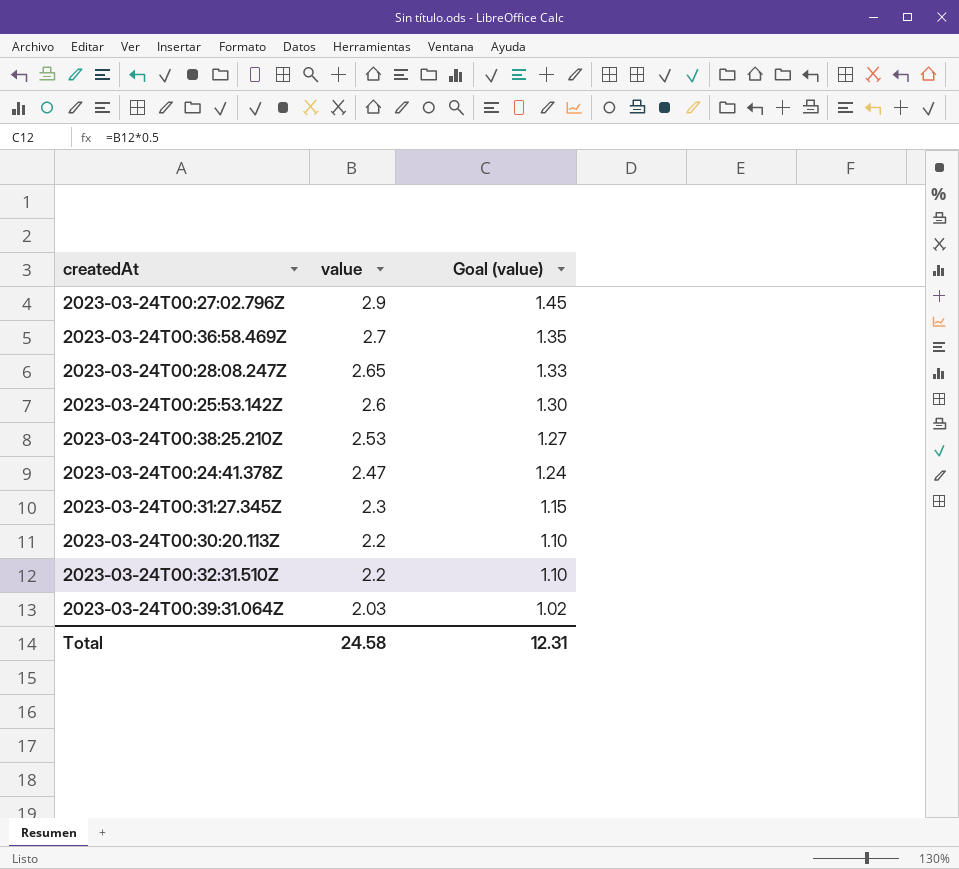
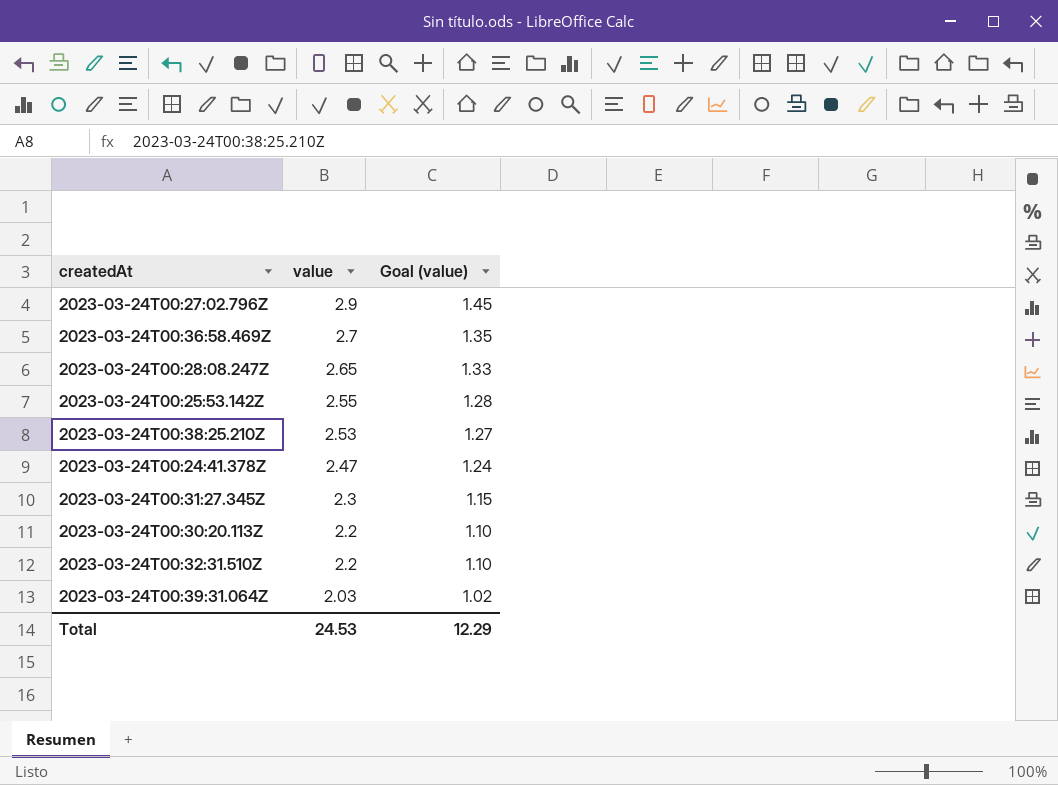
2023-03-24T00:25:53.142Z | value: 2.6 -> 2.55
2023-03-24T00:25:53.142Z | Goal (value): 1.30 -> 1.28
Total | value: 24.58 -> 24.53
Total | Goal (value): 12.31 -> 12.29

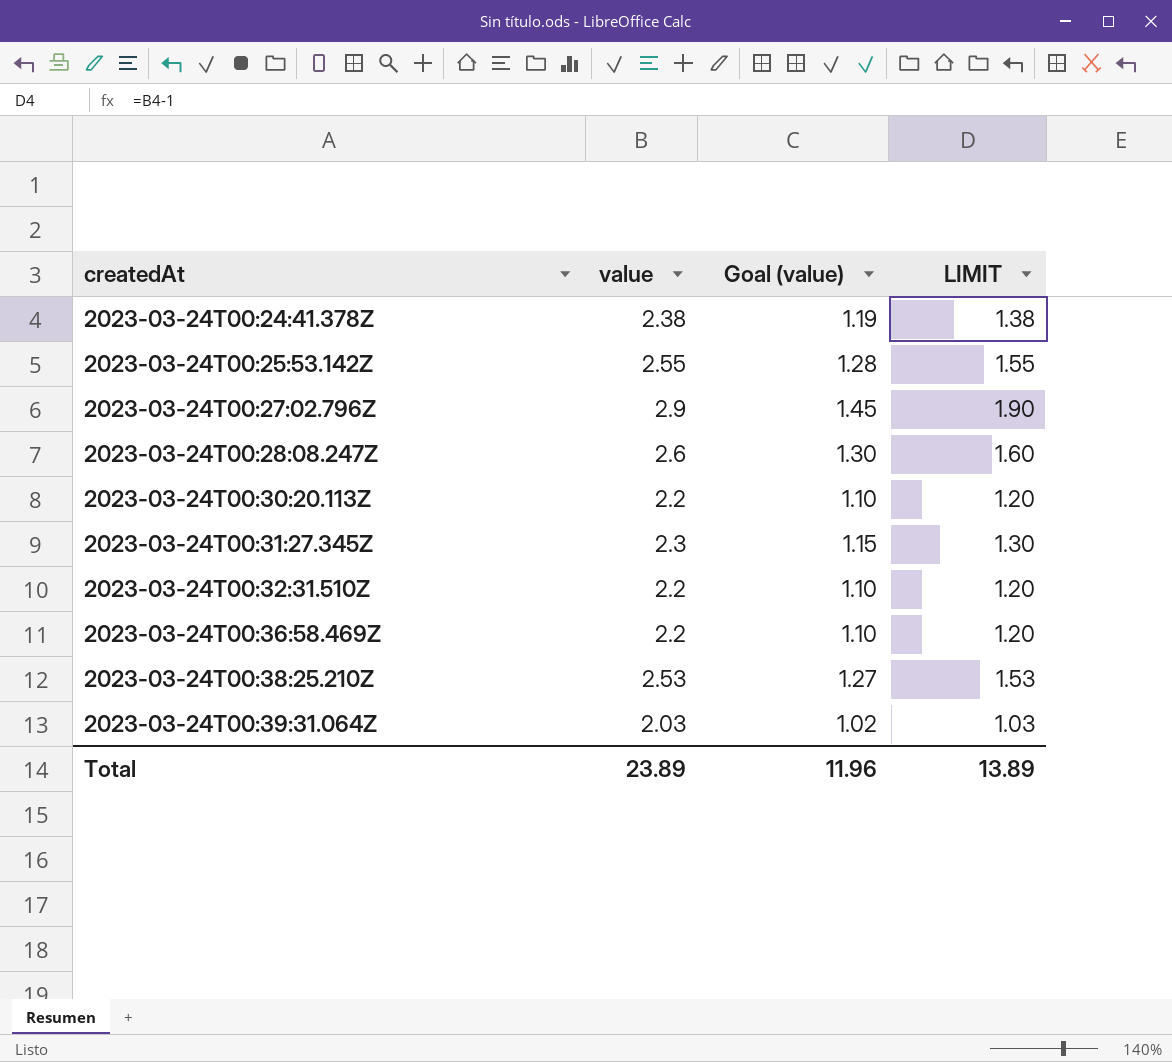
row order: value descending -> createdAt ascending
column LIMIT | formula: none -> [value] - 1
2023-03-24T00:24:41.378Z | value: 2.47 -> 2.38
2023-03-24T00:24:41.378Z | Goal (value): 1.24 -> 1.19
2023-03-24T00:28:08.247Z | value: 2.65 -> 2.6
2023-03-24T00:28:08.247Z | Goal (value): 1.33 -> 1.30
2023-03-24T00:36:58.469Z | value: 2.7 -> 2.2
2023-03-24T00:36:58.469Z | Goal (value): 1.35 -> 1.10
Total | value: 24.53 -> 23.89
Total | Goal (value): 12.29 -> 11.96

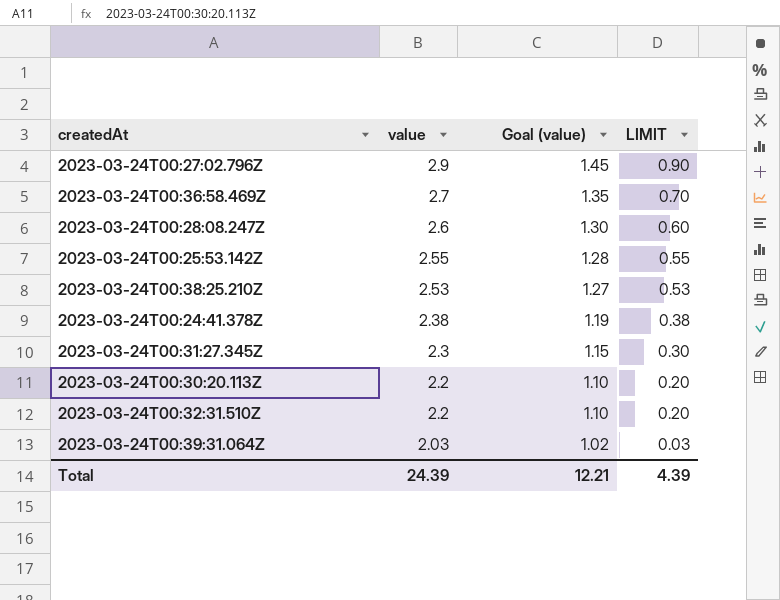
row order: createdAt ascending -> value descending
column LIMIT | formula: [value] - 1 -> [value] - 2
2023-03-24T00:36:58.469Z | value: 2.2 -> 2.7
2023-03-24T00:36:58.469Z | Goal (value): 1.10 -> 1.35
Total | value: 23.89 -> 24.39
Total | Goal (value): 11.96 -> 12.21
Total | LIMIT: 13.89 -> 4.39

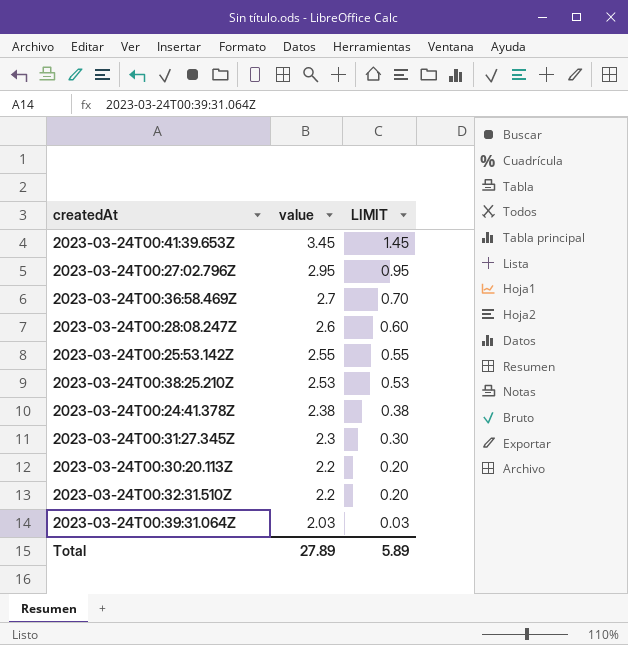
column Goal (value) | formula: [value] * 0.5 -> none
row 2023-03-24T00:41:39.653Z: none -> 3.45 | 1.45
2023-03-24T00:27:02.796Z | value: 2.9 -> 2.95
2023-03-24T00:27:02.796Z | LIMIT: 0.90 -> 0.95
Total | value: 24.39 -> 27.89
Total | LIMIT: 4.39 -> 5.89

